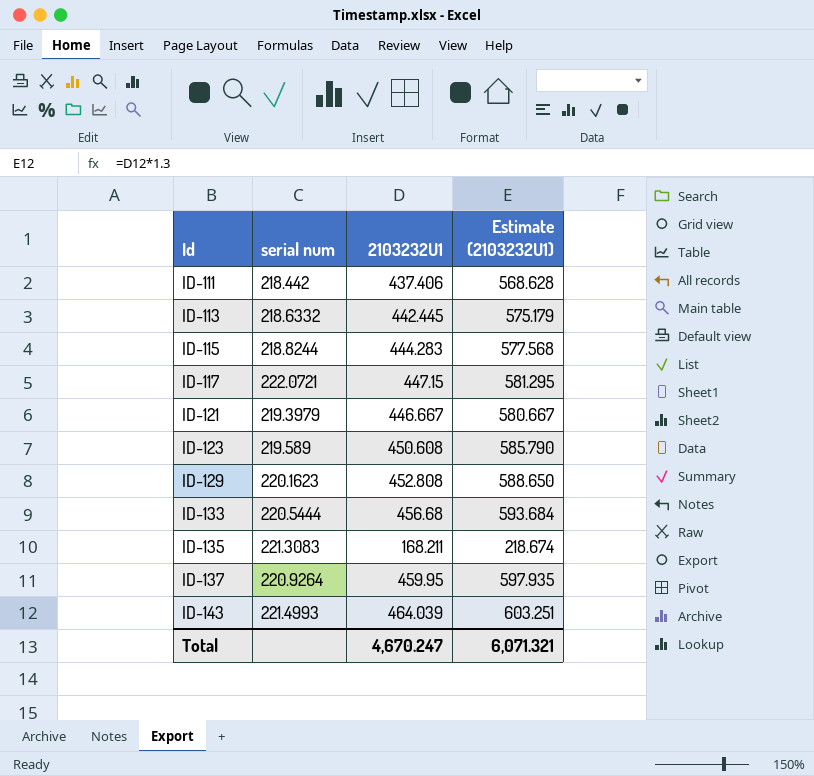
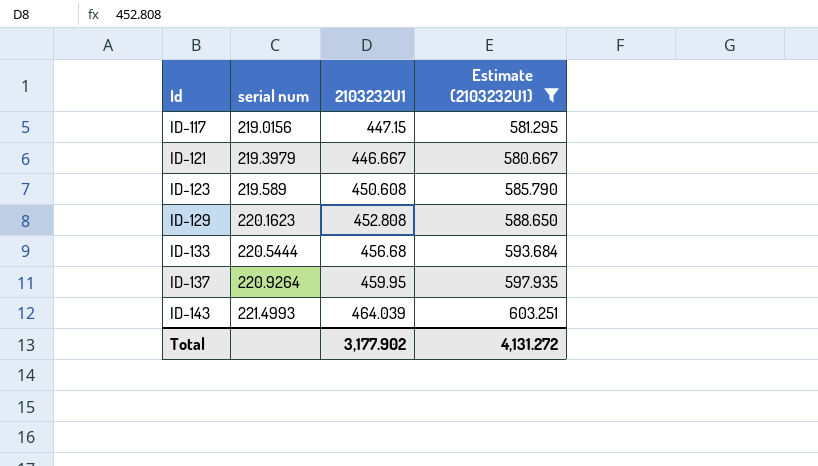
filter: none -> Estimate (2103232U1) >= 580.667
ID-117 | serial num: 222.0721 -> 219.0156
Total | 2103232U1: 4,670.247 -> 3,177.902
Total | Estimate (2103232U1): 6,071.321 -> 4,131.272

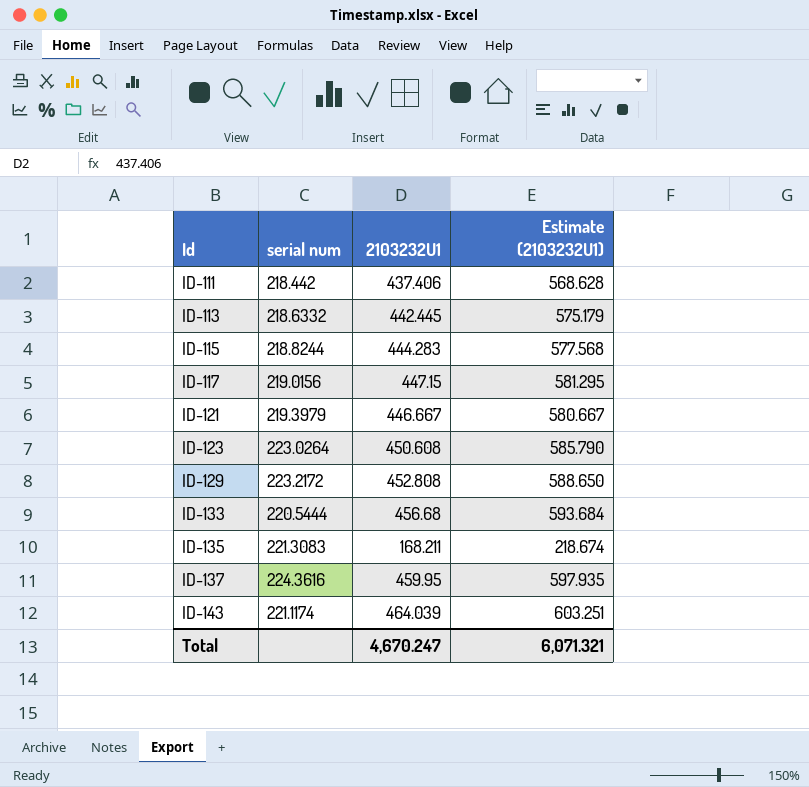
filter: Estimate (2103232U1) >= 580.667 -> none
ID-123 | serial num: 219.589 -> 223.0264
ID-129 | serial num: 220.1623 -> 223.2172
ID-137 | serial num: 220.9264 -> 224.3616
ID-143 | serial num: 221.4993 -> 221.1174
Total | 2103232U1: 3,177.902 -> 4,670.247
Total | Estimate (2103232U1): 4,131.272 -> 6,071.321

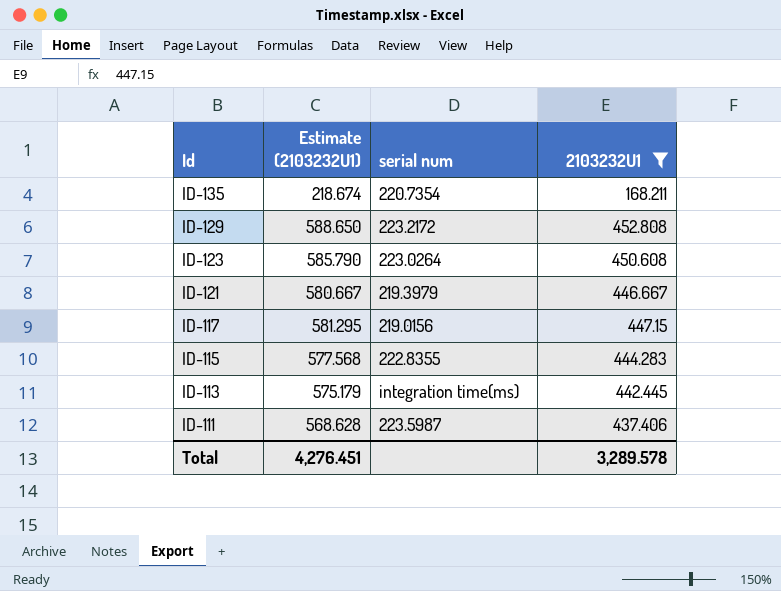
filter: none -> 2103232U1 <= 452.808
row order: Id ascending -> Id descending
column Estimate (2103232U1) | position: 4 -> 2
ID-135 | serial num: 221.3083 -> 220.7354
ID-115 | serial num: 218.8244 -> 222.8355
ID-113 | serial num: 218.6332 -> integration time(ms)
ID-111 | serial num: 218.442 -> 223.5987
Total | Estimate (2103232U1): 6,071.321 -> 4,276.451
Total | 2103232U1: 4,670.247 -> 3,289.578

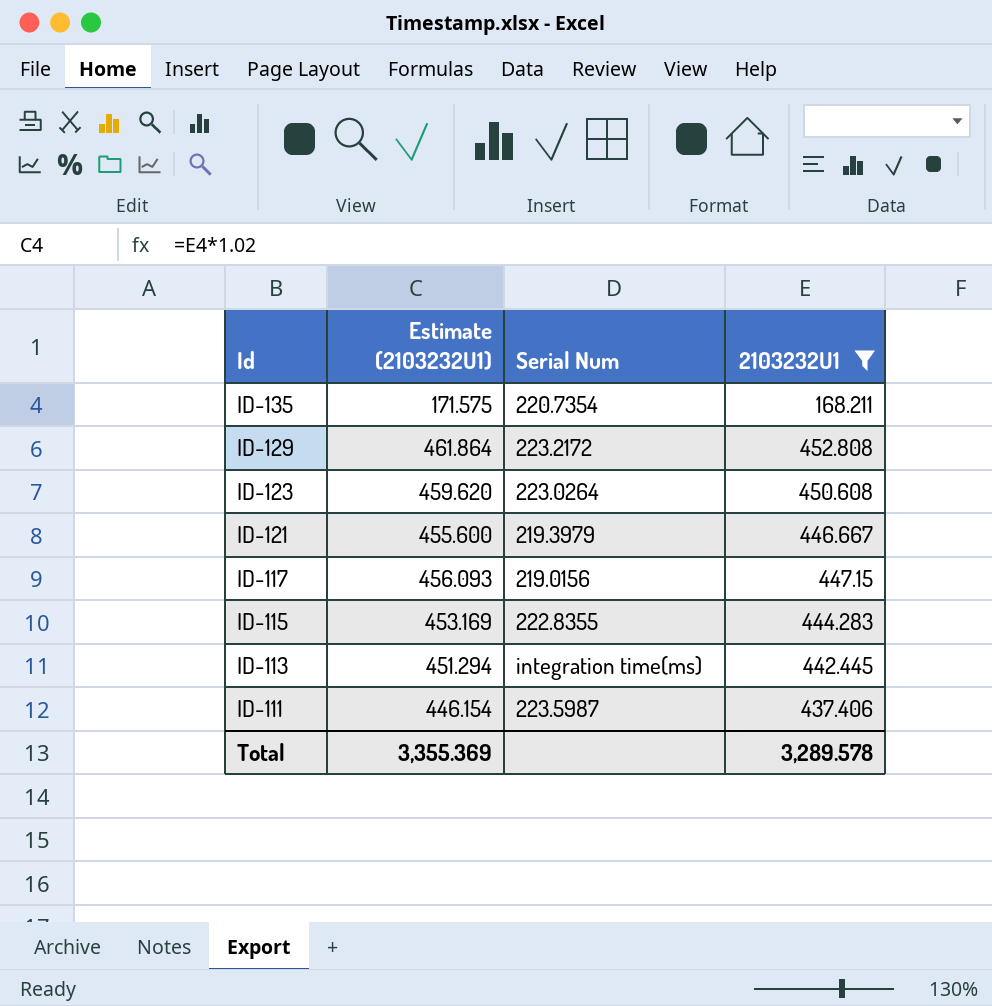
column Estimate (2103232U1) | formula: [2103232U1] * 1.3 -> [2103232U1] * 1.02
column name: serial num -> Serial Num
Total | Estimate (2103232U1): 4,276.451 -> 3,355.369

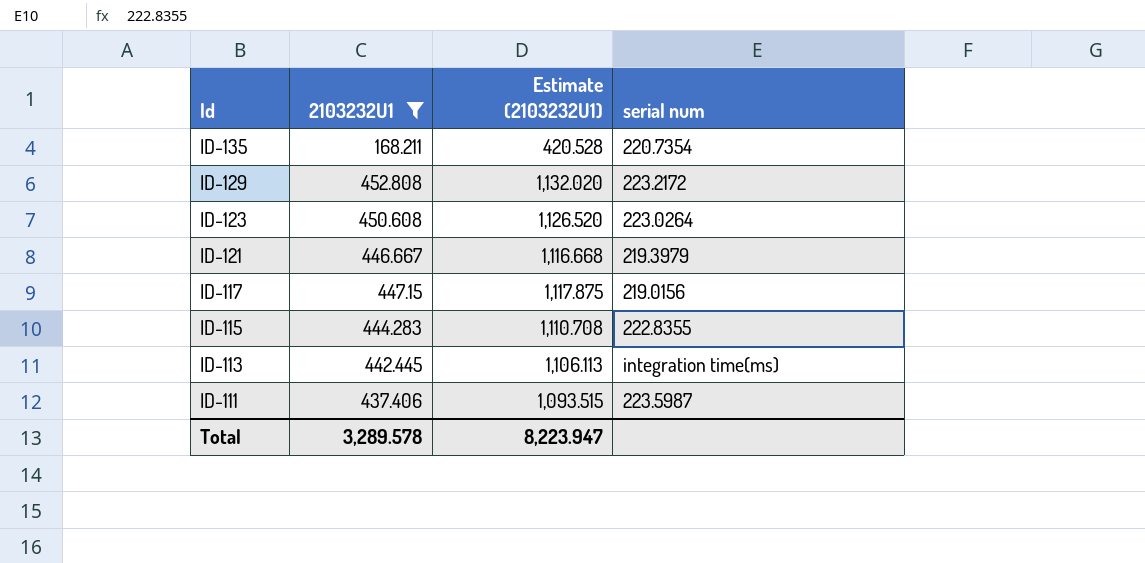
column 2103232U1 | position: 4 -> 2
column Estimate (2103232U1) | formula: [2103232U1] * 1.02 -> [2103232U1] * 2.5
column name: Serial Num -> serial num
Total | Estimate (2103232U1): 3,355.369 -> 8,223.947

